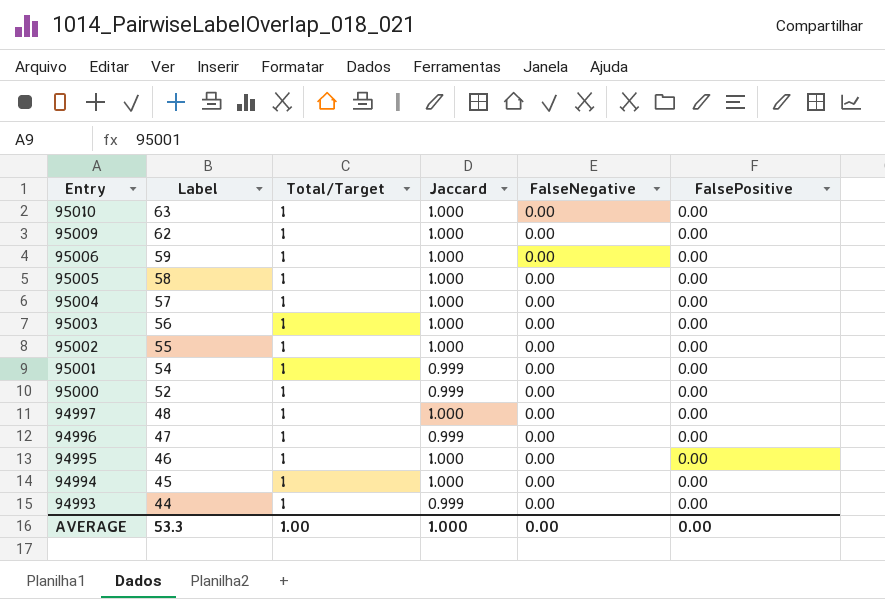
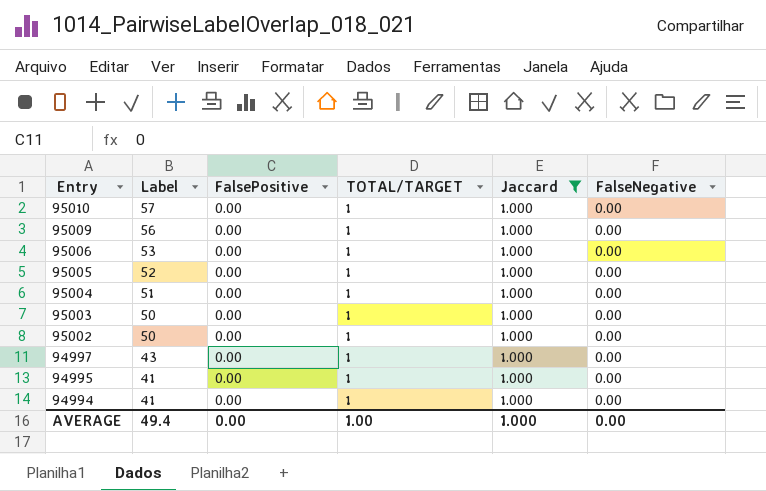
filter: none -> Jaccard = 1.000
column FalsePositive | position: 6 -> 3
column name: Total/Target -> TOTAL/TARGET
95010 | Label: 63 -> 57
95009 | Label: 62 -> 56
95006 | Label: 59 -> 53
95005 | Label: 58 -> 52
95004 | Label: 57 -> 51
95003 | Label: 56 -> 50
95002 | Label: 55 -> 50
94997 | Label: 48 -> 43
94995 | Label: 46 -> 41
94994 | Label: 45 -> 41
AVERAGE | Label: 53.3 -> 49.4

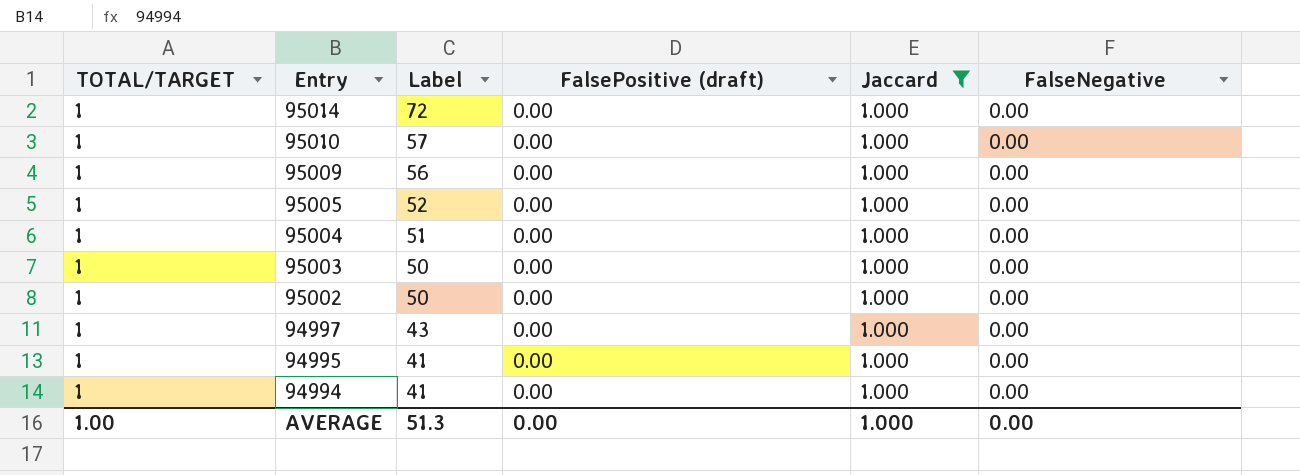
column TOTAL/TARGET | position: 4 -> 1
column name: FalsePositive -> FalsePositive (draft)
row 95006: 53 | 0.00 | 1 | 1.000 | 0.00 -> none
row 95014: none -> 1 | 72 | 0.00 | 1.000 | 0.00
AVERAGE | Label: 49.4 -> 51.3

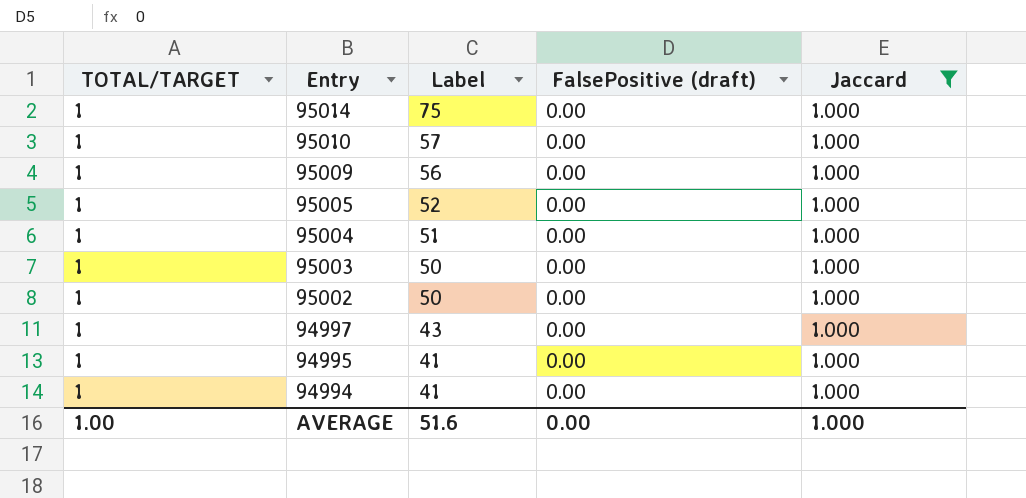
column FalseNegative | position: 6 -> none
95014 | Label: 72 -> 75
AVERAGE | Label: 51.3 -> 51.6

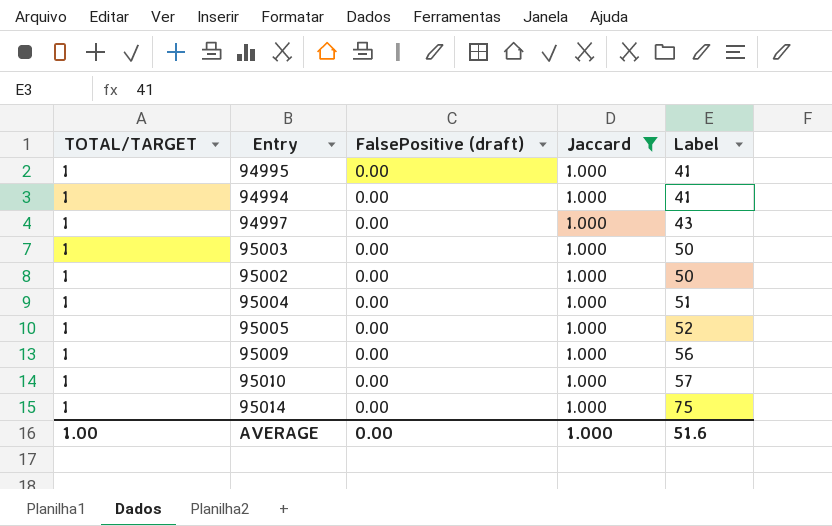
row order: Entry descending -> Label ascending
column Label | position: 3 -> 5

